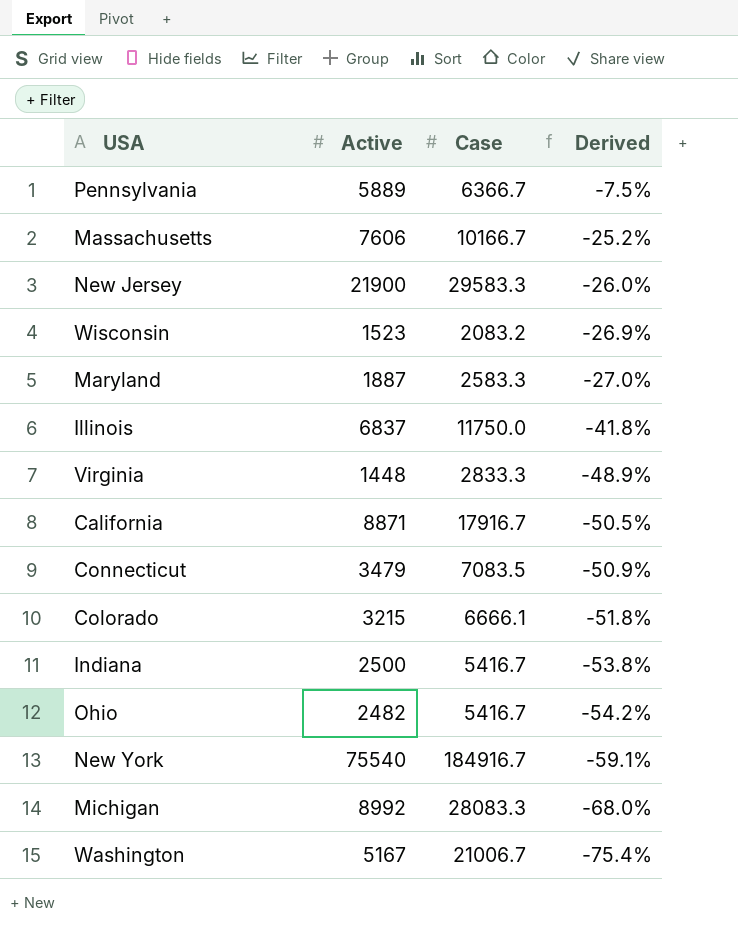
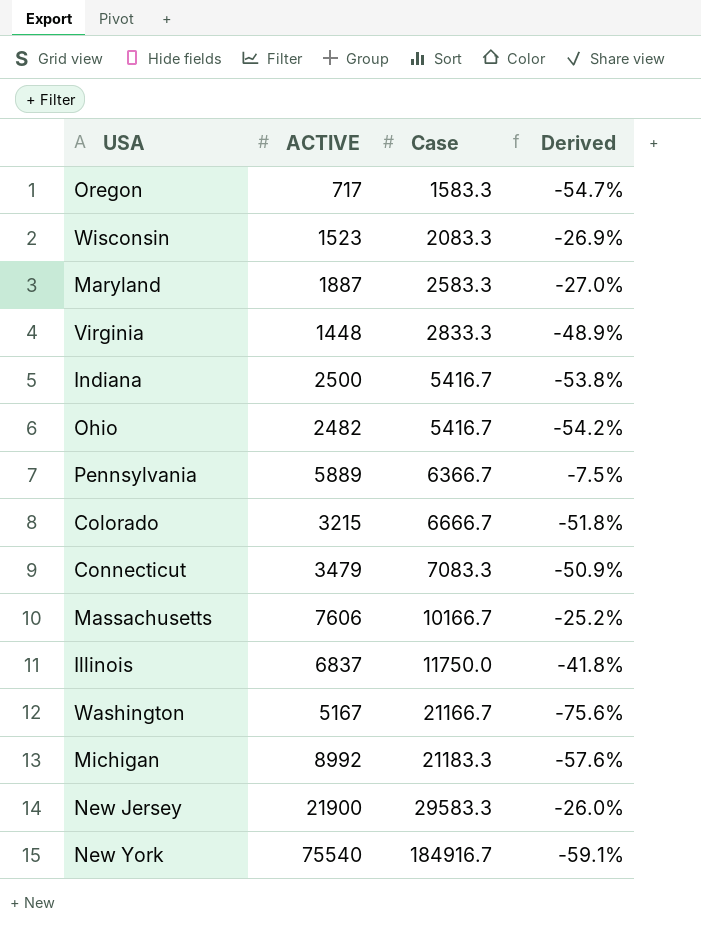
row order: Derived descending -> Case ascending
column name: Active -> ACTIVE
row California: 8871 | 17916.7 | -50.5% -> none
row Oregon: none -> 717 | 1583.3 | -54.7%
Wisconsin | Case: 2083.2 -> 2083.3
Colorado | Case: 6666.1 -> 6666.7
Connecticut | Case: 7083.5 -> 7083.3
Washington | Case: 21006.7 -> 21166.7
Washington | Derived: -75.4% -> -75.6%
Michigan | Case: 28083.3 -> 21183.3
Michigan | Derived: -68.0% -> -57.6%

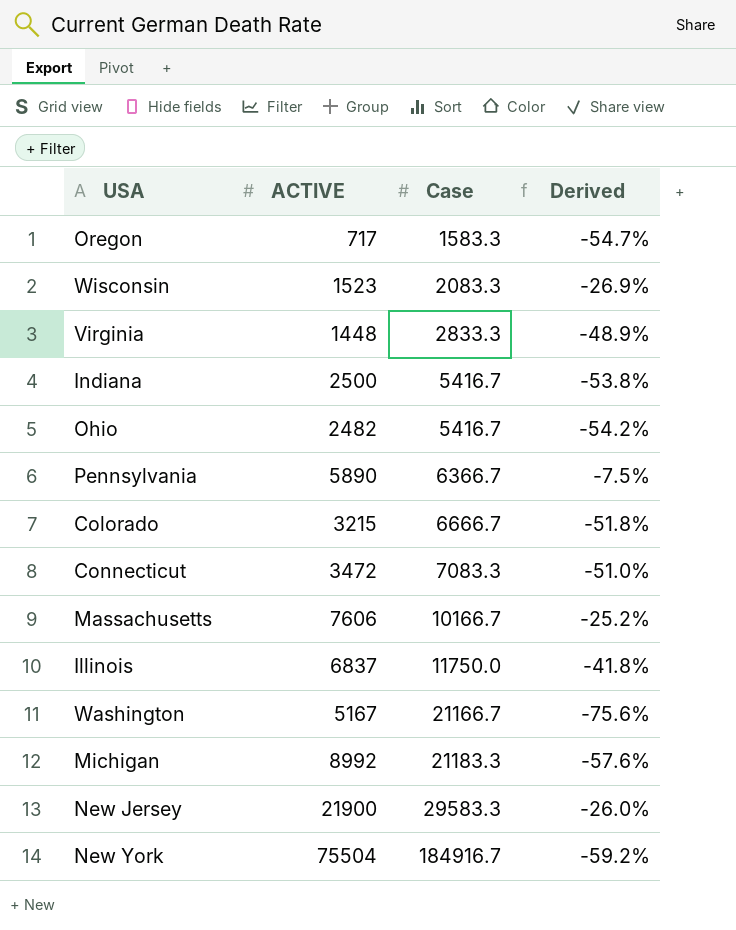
row Maryland: 1887 | 2583.3 | -27.0% -> none
Pennsylvania | ACTIVE: 5889 -> 5890
Connecticut | ACTIVE: 3479 -> 3472
Connecticut | Derived: -50.9% -> -51.0%
New York | ACTIVE: 75540 -> 75504
New York | Derived: -59.1% -> -59.2%

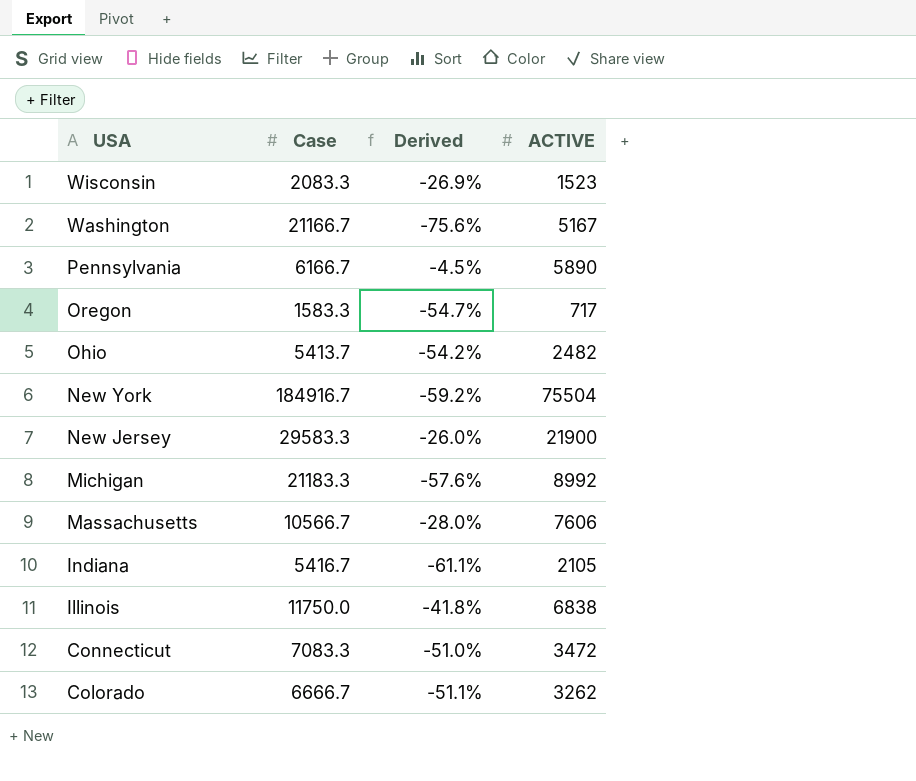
row order: Case ascending -> USA descending
column ACTIVE | position: 2 -> 4
row Virginia: 1448 | 2833.3 | -48.9% -> none
Pennsylvania | Case: 6366.7 -> 6166.7
Pennsylvania | Derived: -7.5% -> -4.5%
Ohio | Case: 5416.7 -> 5413.7
Massachusetts | Case: 10166.7 -> 10566.7
Massachusetts | Derived: -25.2% -> -28.0%
Indiana | Derived: -53.8% -> -61.1%
Indiana | ACTIVE: 2500 -> 2105
Illinois | ACTIVE: 6837 -> 6838
Colorado | Derived: -51.8% -> -51.1%
Colorado | ACTIVE: 3215 -> 3262

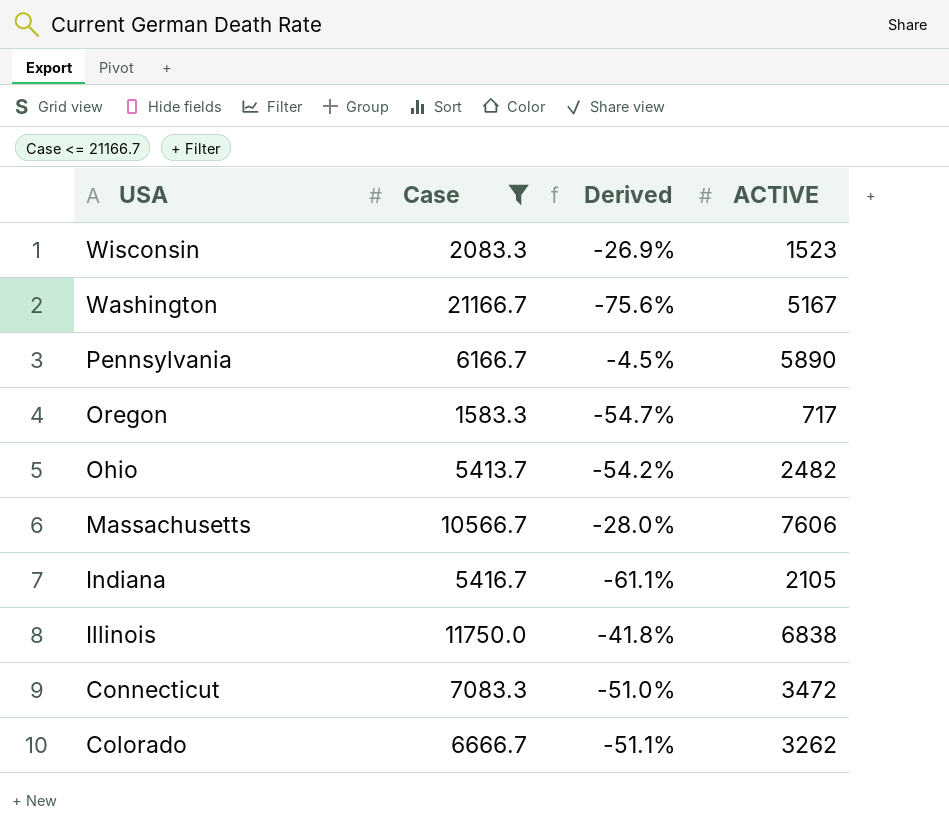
filter: none -> Case <= 21166.7

